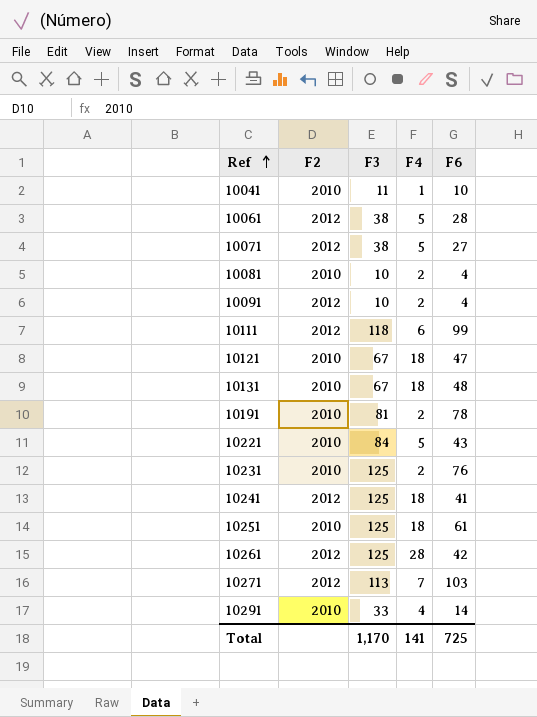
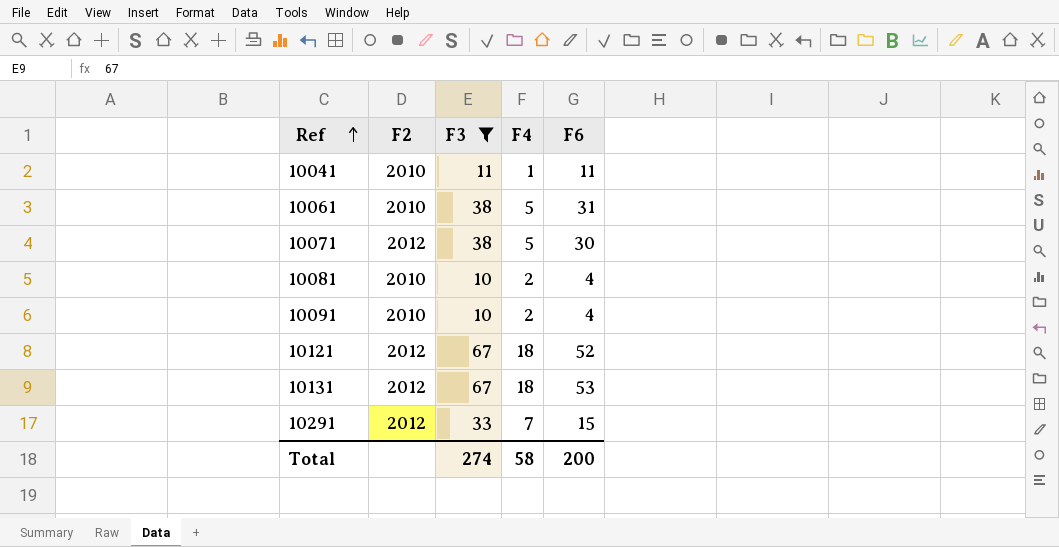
filter: none -> F3 <= 67
10041 | F6: 10 -> 11
10061 | F2: 2012 -> 2010
10061 | F6: 28 -> 31
10071 | F6: 27 -> 30
10091 | F2: 2012 -> 2010
10121 | F2: 2010 -> 2012
10121 | F6: 47 -> 52
10131 | F2: 2010 -> 2012
10131 | F6: 48 -> 53
10291 | F2: 2010 -> 2012
10291 | F4: 4 -> 7
10291 | F6: 14 -> 15
Total | F3: 1,170 -> 274
Total | F4: 141 -> 58
Total | F6: 725 -> 200

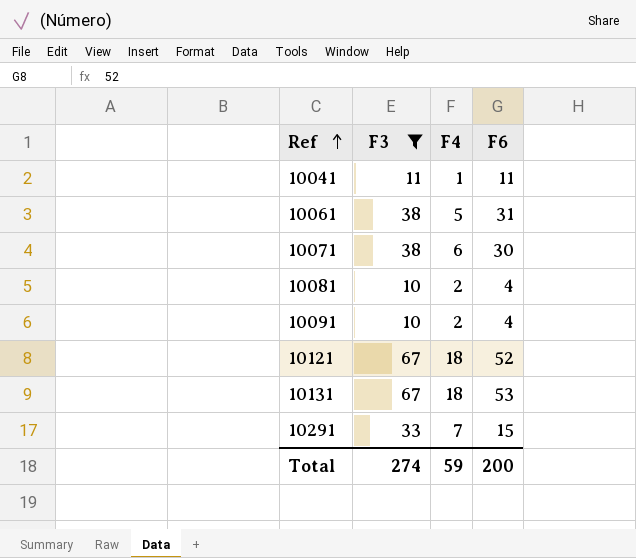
column F2 | position: 2 -> none
10071 | F4: 5 -> 6
Total | F4: 58 -> 59

